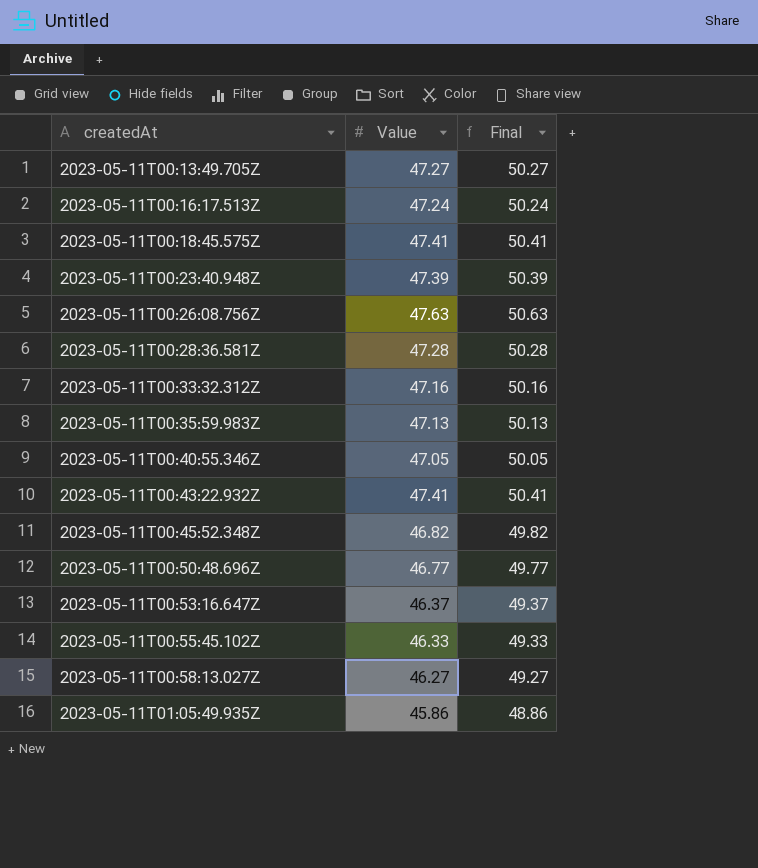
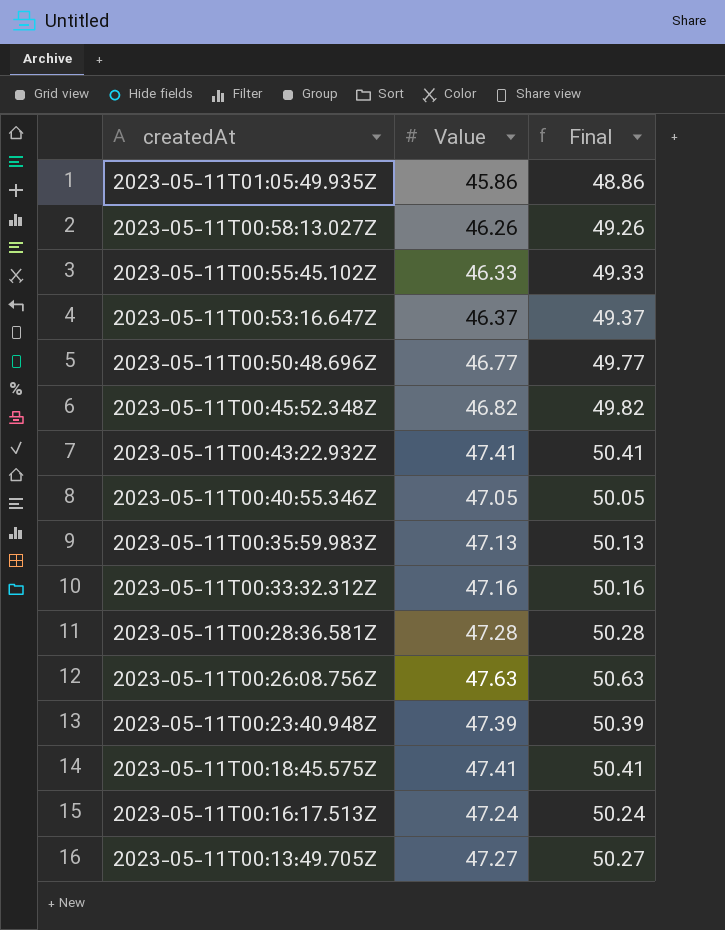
row order: createdAt ascending -> createdAt descending
2023-05-11T00:58:13.027Z | Value: 46.27 -> 46.26
2023-05-11T00:58:13.027Z | Final: 49.27 -> 49.26

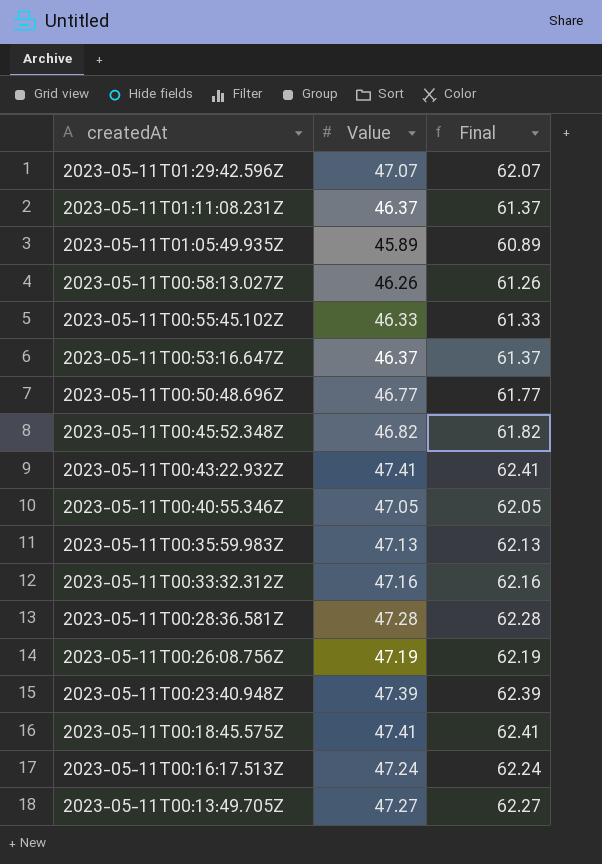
column Final | formula: [Value] + 3 -> [Value] + 15
row 2023-05-11T01:29:42.596Z: none -> 47.07 | 62.07
row 2023-05-11T01:11:08.231Z: none -> 46.37 | 61.37
2023-05-11T01:05:49.935Z | Value: 45.86 -> 45.89
2023-05-11T00:26:08.756Z | Value: 47.63 -> 47.19

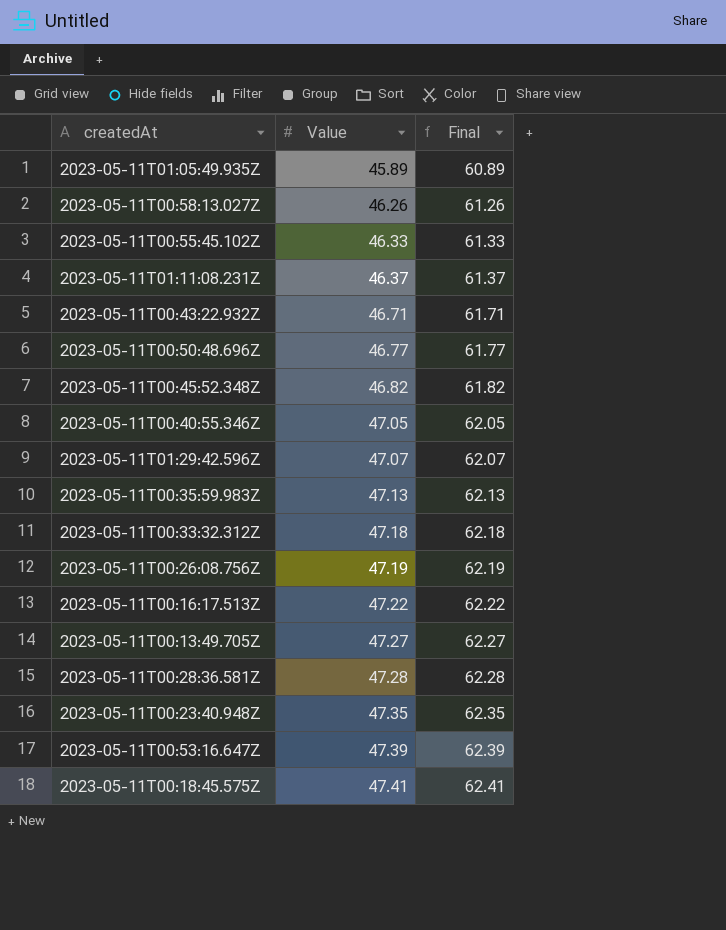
row order: createdAt descending -> Value ascending
2023-05-11T00:43:22.932Z | Value: 47.41 -> 46.71
2023-05-11T00:43:22.932Z | Final: 62.41 -> 61.71
2023-05-11T00:33:32.312Z | Value: 47.16 -> 47.18
2023-05-11T00:33:32.312Z | Final: 62.16 -> 62.18
2023-05-11T00:16:17.513Z | Value: 47.24 -> 47.22
2023-05-11T00:16:17.513Z | Final: 62.24 -> 62.22
2023-05-11T00:23:40.948Z | Value: 47.39 -> 47.35
2023-05-11T00:23:40.948Z | Final: 62.39 -> 62.35
2023-05-11T00:53:16.647Z | Value: 46.37 -> 47.39
2023-05-11T00:53:16.647Z | Final: 61.37 -> 62.39

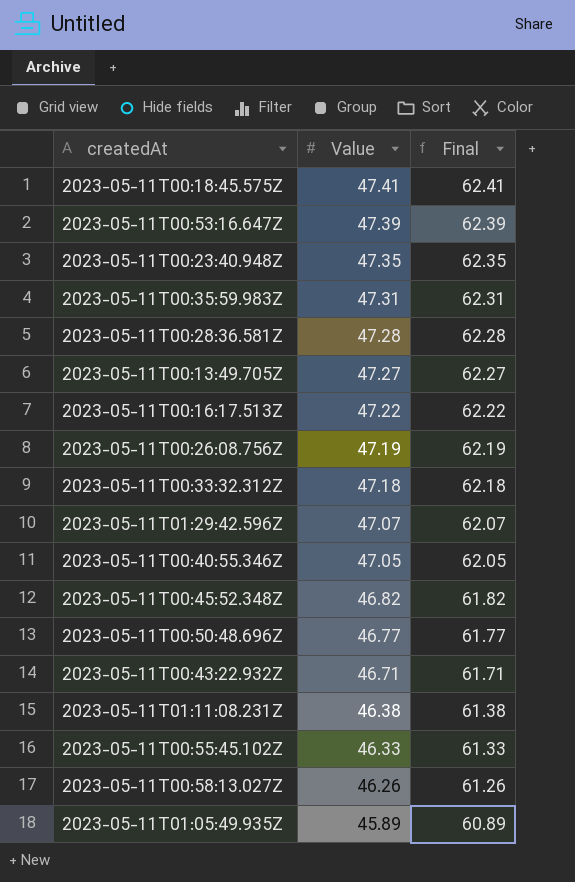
row order: Value ascending -> Value descending
2023-05-11T00:35:59.983Z | Value: 47.13 -> 47.31
2023-05-11T00:35:59.983Z | Final: 62.13 -> 62.31
2023-05-11T01:11:08.231Z | Value: 46.37 -> 46.38
2023-05-11T01:11:08.231Z | Final: 61.37 -> 61.38

